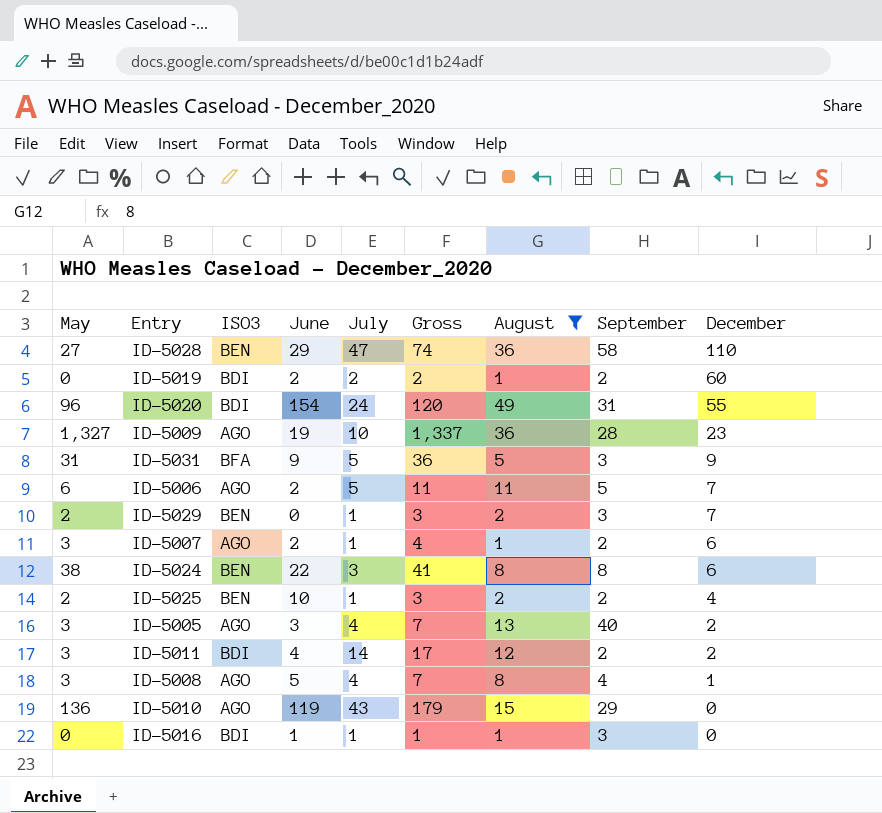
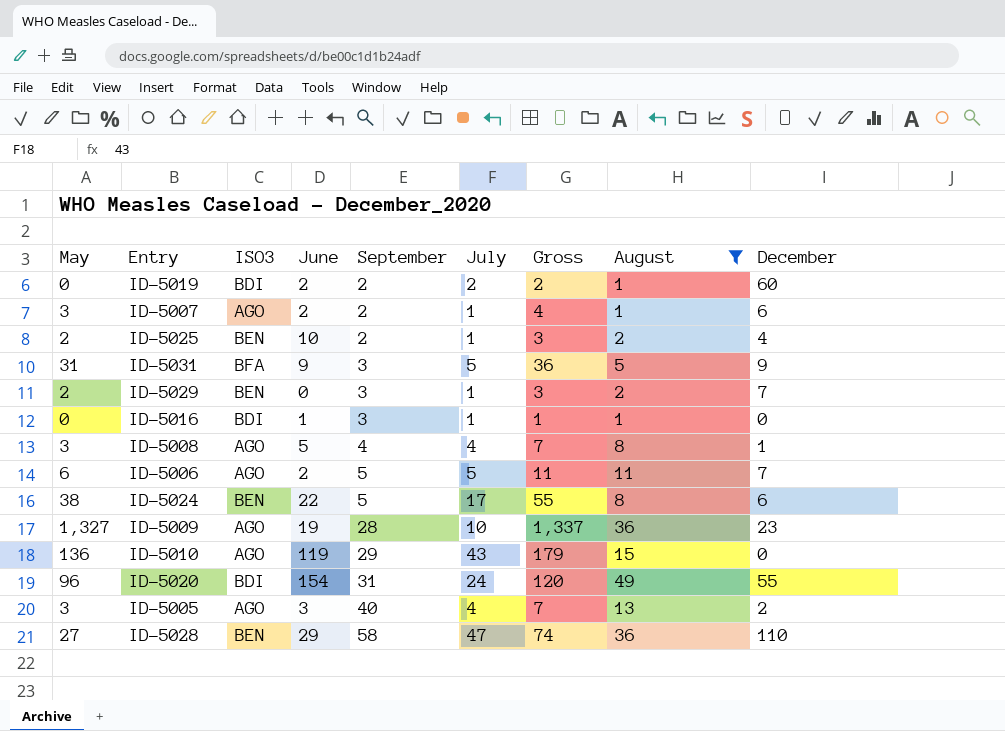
row order: December descending -> September ascending
column September | position: 8 -> 5
row ID-5011: 3 | BDI | 4 | 14 | 17 | 12 | 2 | 2 -> none
ID-5024 | September: 8 -> 5
ID-5024 | July: 3 -> 17
ID-5024 | Gross: 41 -> 55

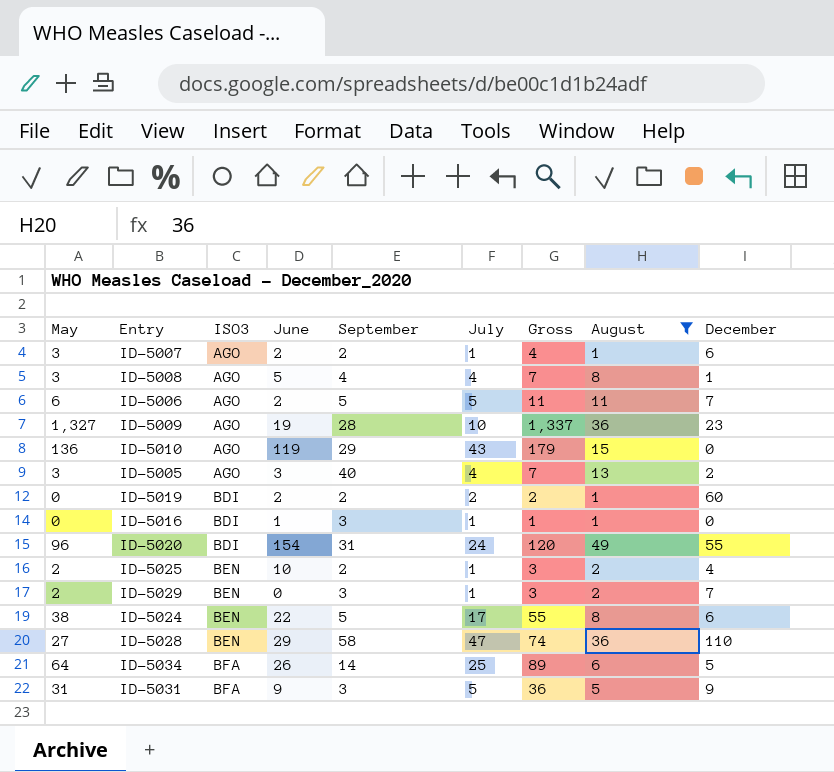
row order: September ascending -> ISO3 ascending
row ID-5034: none -> 64 | BFA | 26 | 14 | 25 | 89 | 6 | 5

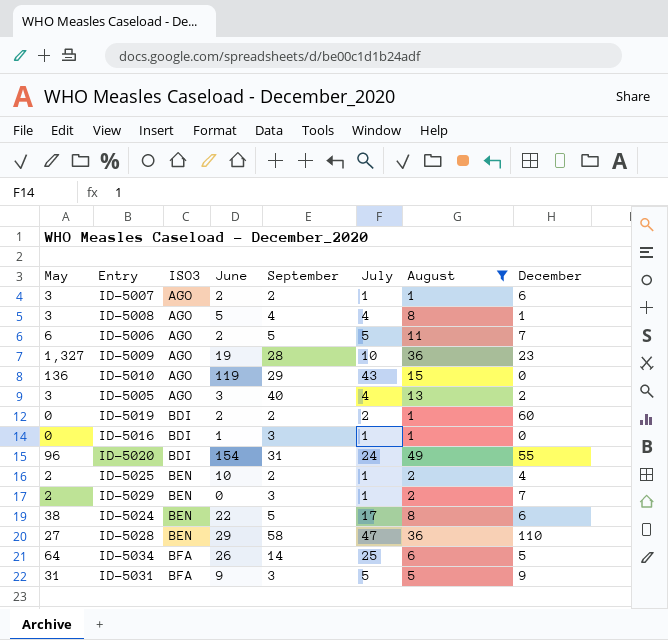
column Gross | formula: [May] + [July] -> none

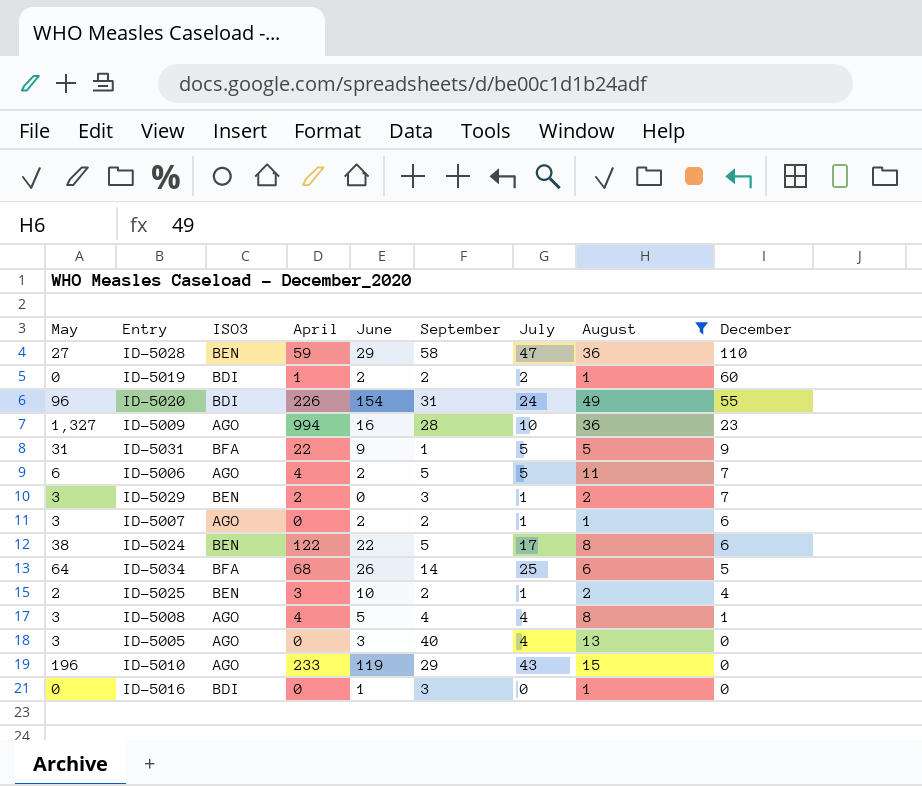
row order: ISO3 ascending -> December descending
column April | position: none -> 4
ID-5009 | June: 19 -> 16
ID-5031 | September: 3 -> 1
ID-5029 | May: 2 -> 3
ID-5005 | December: 2 -> 0
ID-5010 | May: 136 -> 196
ID-5016 | July: 1 -> 0

